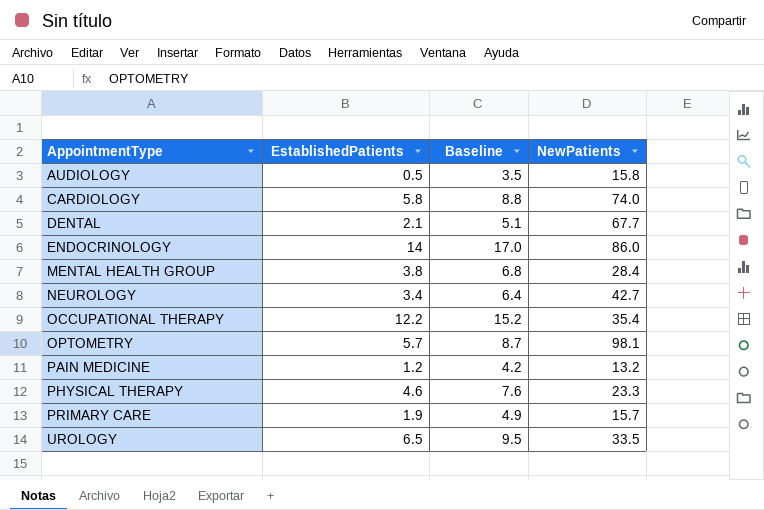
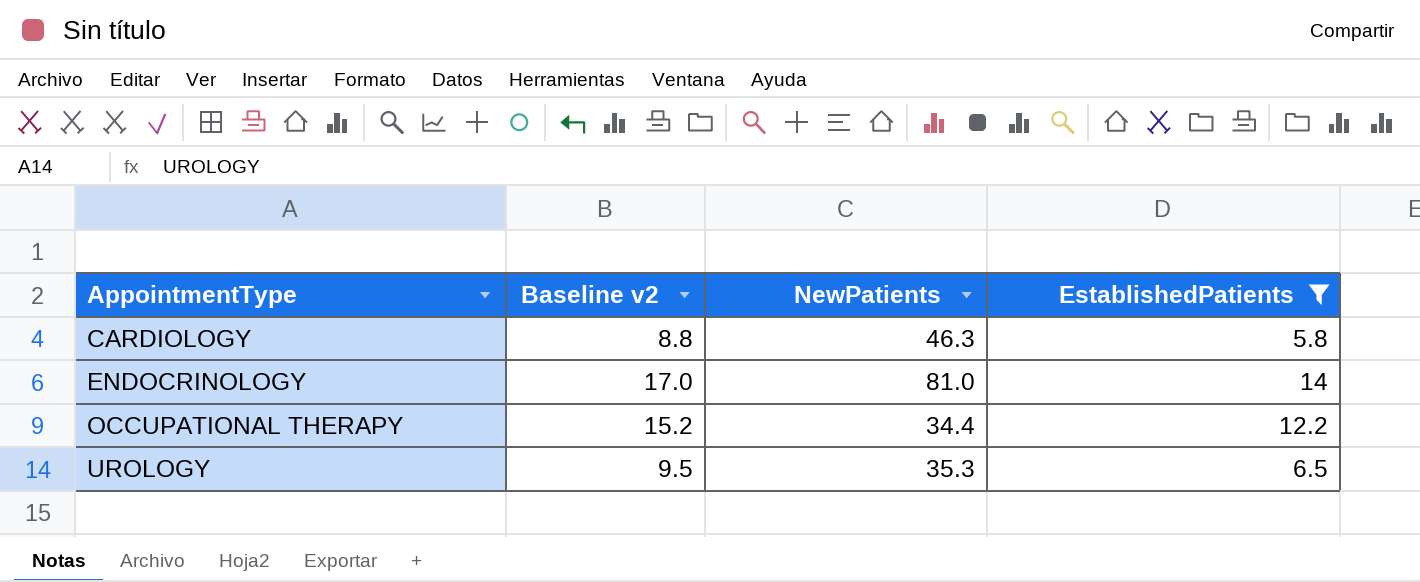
filter: none -> EstablishedPatients >= 5.8
column name: Baseline -> Baseline v2
column EstablishedPatients | position: 2 -> 4
CARDIOLOGY | NewPatients: 74.0 -> 46.3
ENDOCRINOLOGY | NewPatients: 86.0 -> 81.0
OCCUPATIONAL THERAPY | NewPatients: 35.4 -> 34.4
UROLOGY | NewPatients: 33.5 -> 35.3

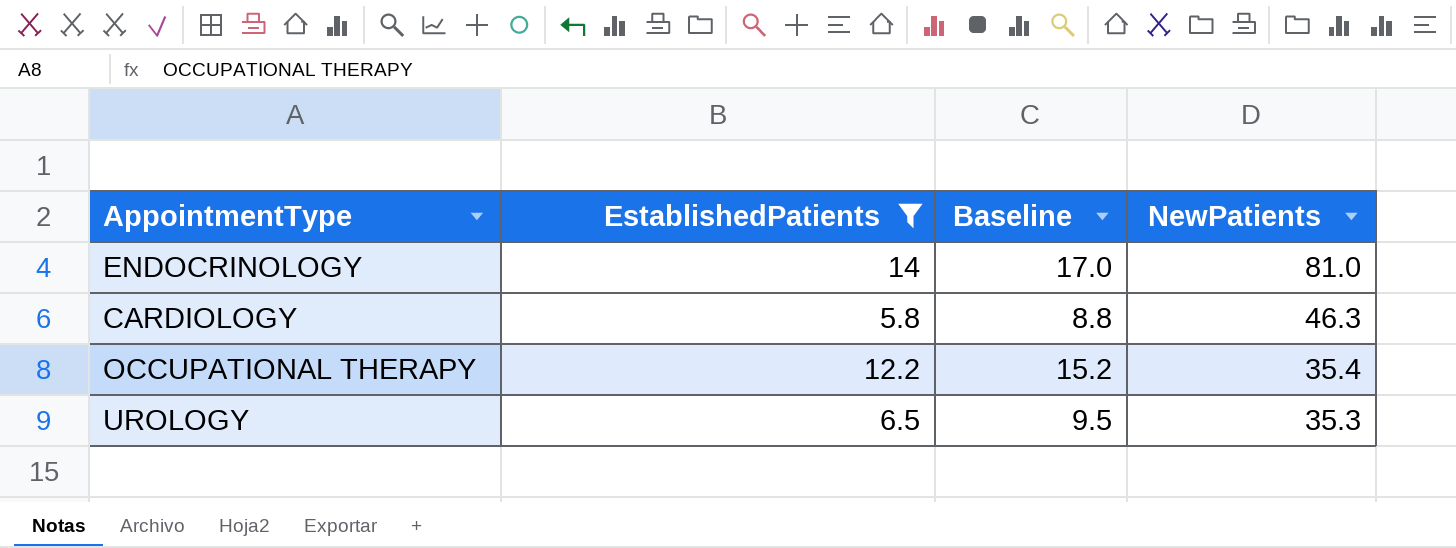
row order: AppointmentType ascending -> NewPatients descending
column EstablishedPatients | position: 4 -> 2
column name: Baseline v2 -> Baseline
OCCUPATIONAL THERAPY | NewPatients: 34.4 -> 35.4

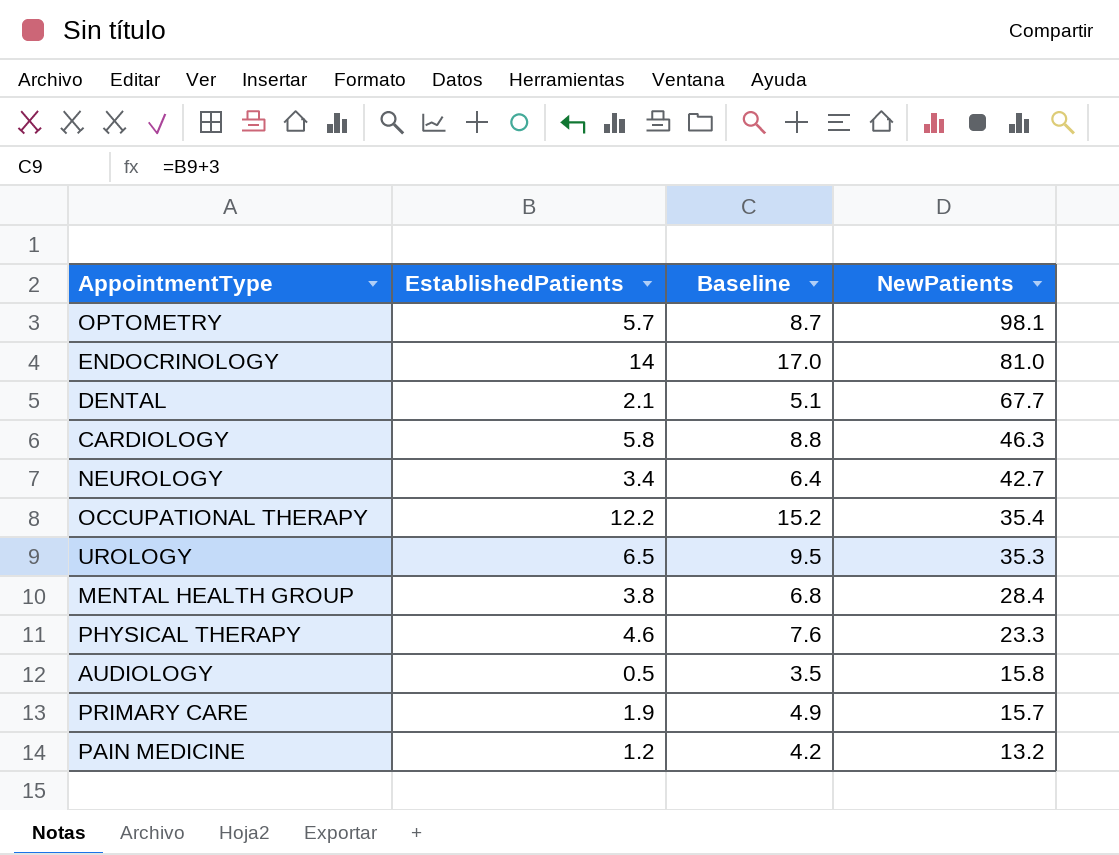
filter: EstablishedPatients >= 5.8 -> none

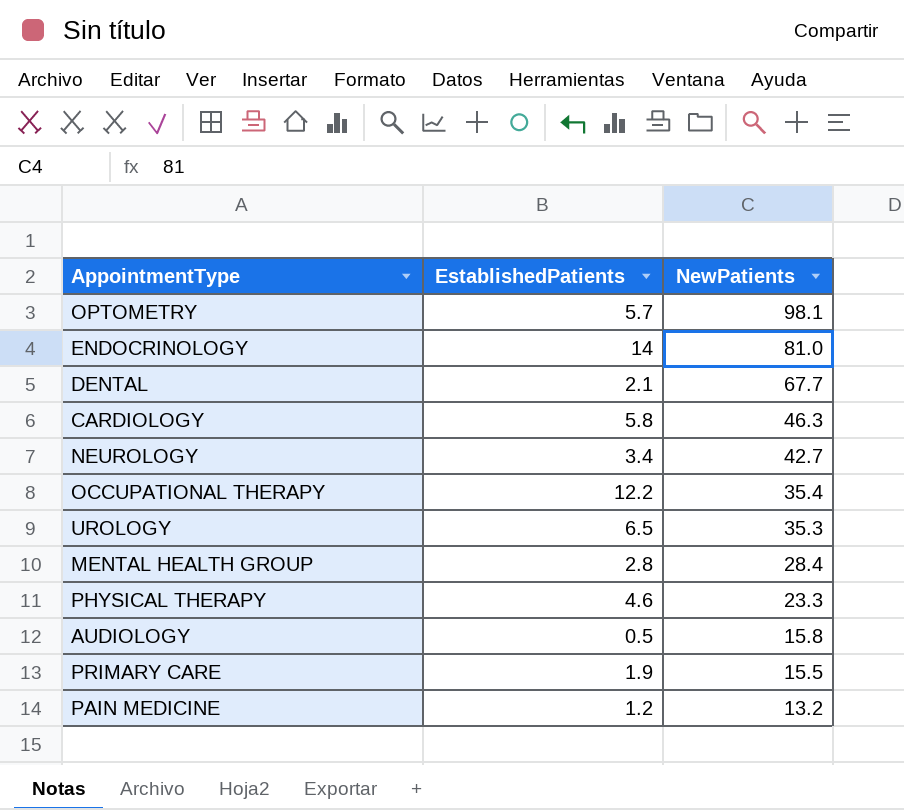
column Baseline | formula: [EstablishedPatients] + 3 -> none
MENTAL HEALTH GROUP | EstablishedPatients: 3.8 -> 2.8
PRIMARY CARE | NewPatients: 15.7 -> 15.5

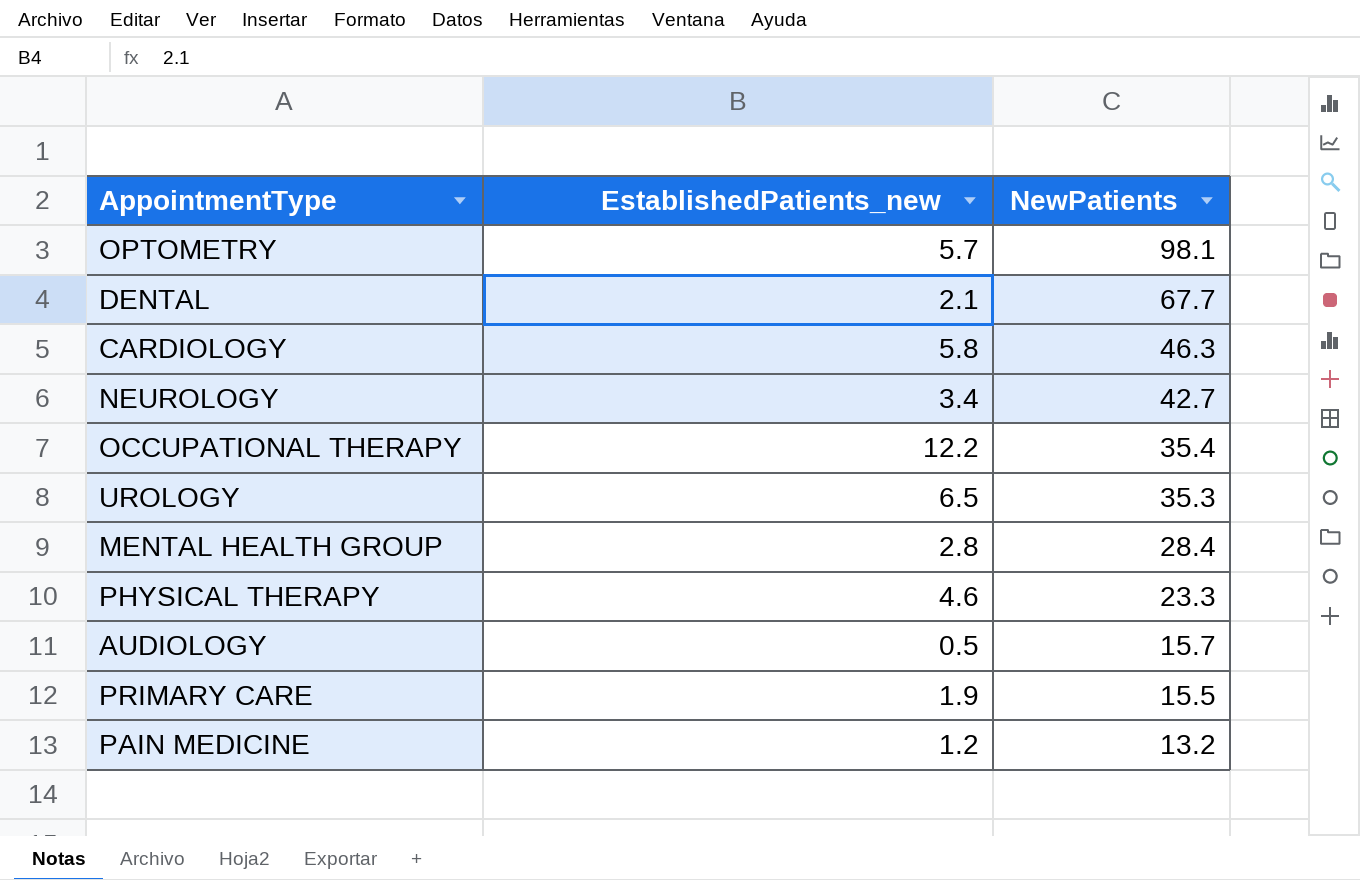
column name: EstablishedPatients -> EstablishedPatients_new
row ENDOCRINOLOGY: 14 | 81.0 -> none
AUDIOLOGY | NewPatients: 15.8 -> 15.7

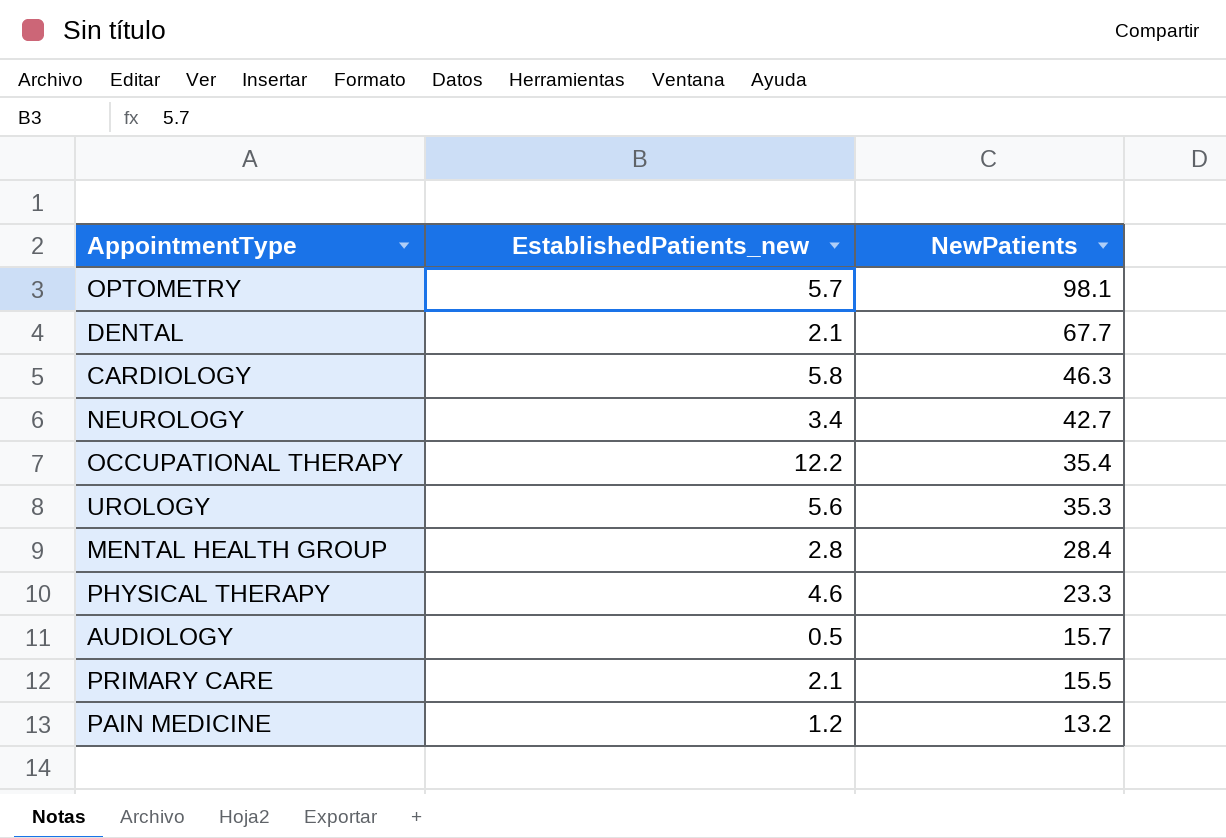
UROLOGY | EstablishedPatients_new: 6.5 -> 5.6
PRIMARY CARE | EstablishedPatients_new: 1.9 -> 2.1

